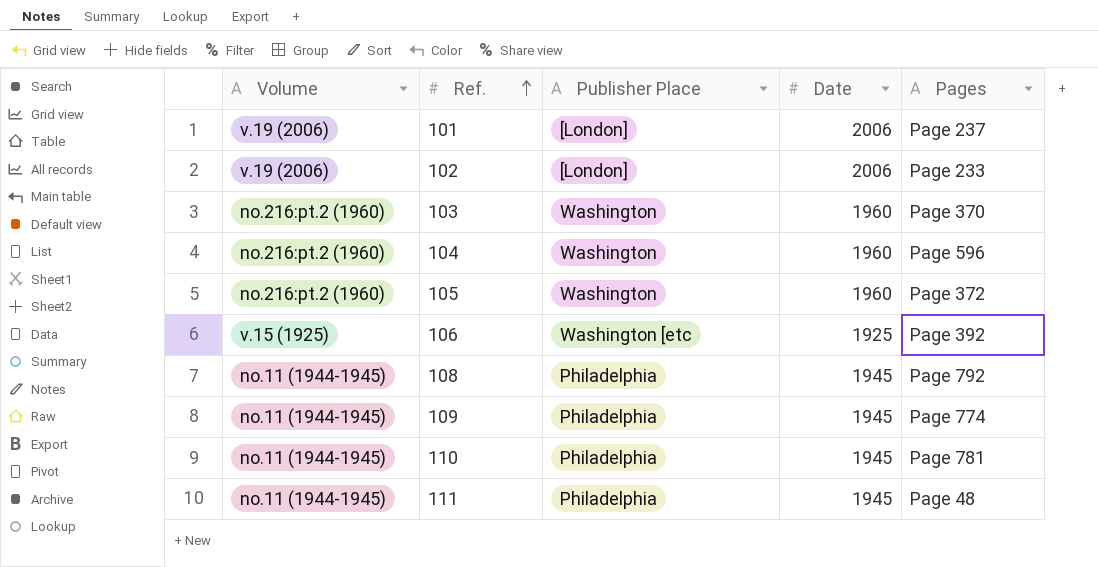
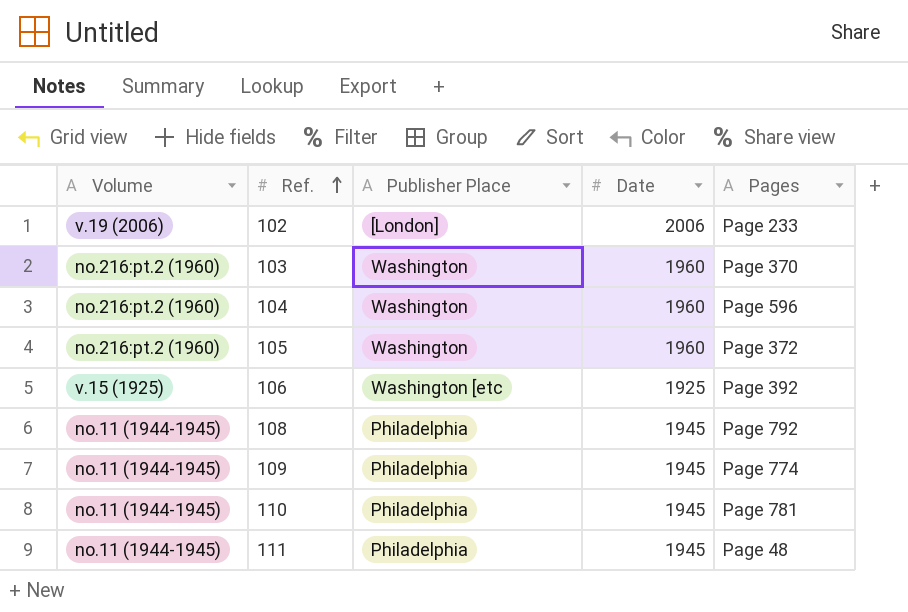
row 101: v.19 (2006) | [London] | 2006 | Page 237 -> none

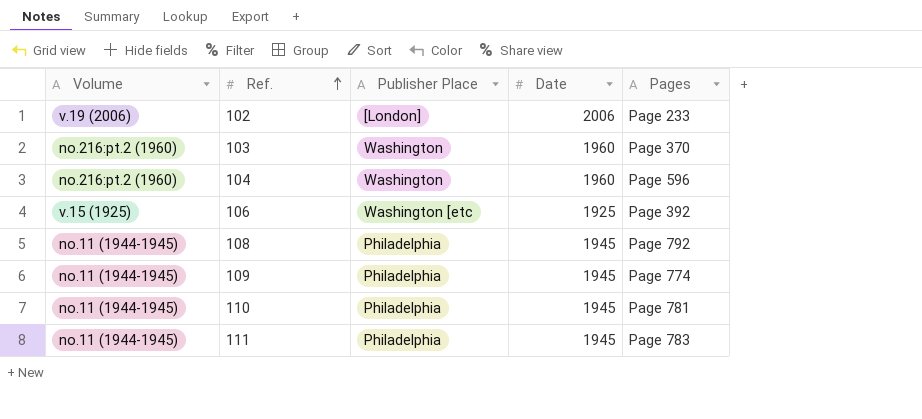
row 105: no.216:pt.2 (1960) | Washington | 1960 | Page 372 -> none
111 | Pages: Page 48 -> Page 783

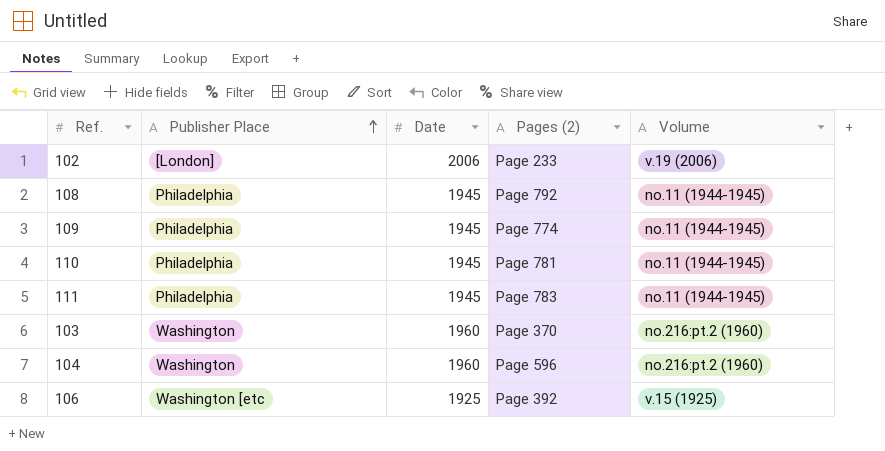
row order: Ref. ascending -> Publisher Place ascending
column name: Pages -> Pages (2)
column Volume | position: 1 -> 5

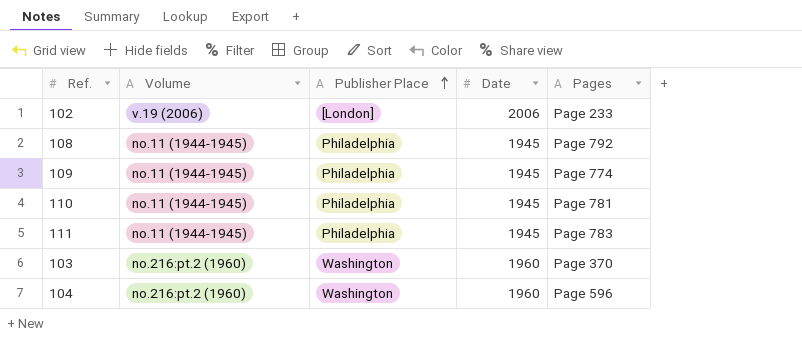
column Volume | position: 5 -> 2
column name: Pages (2) -> Pages
row 106: Washington [etc | 1925 | Page 392 | v.15 (1925) -> none

